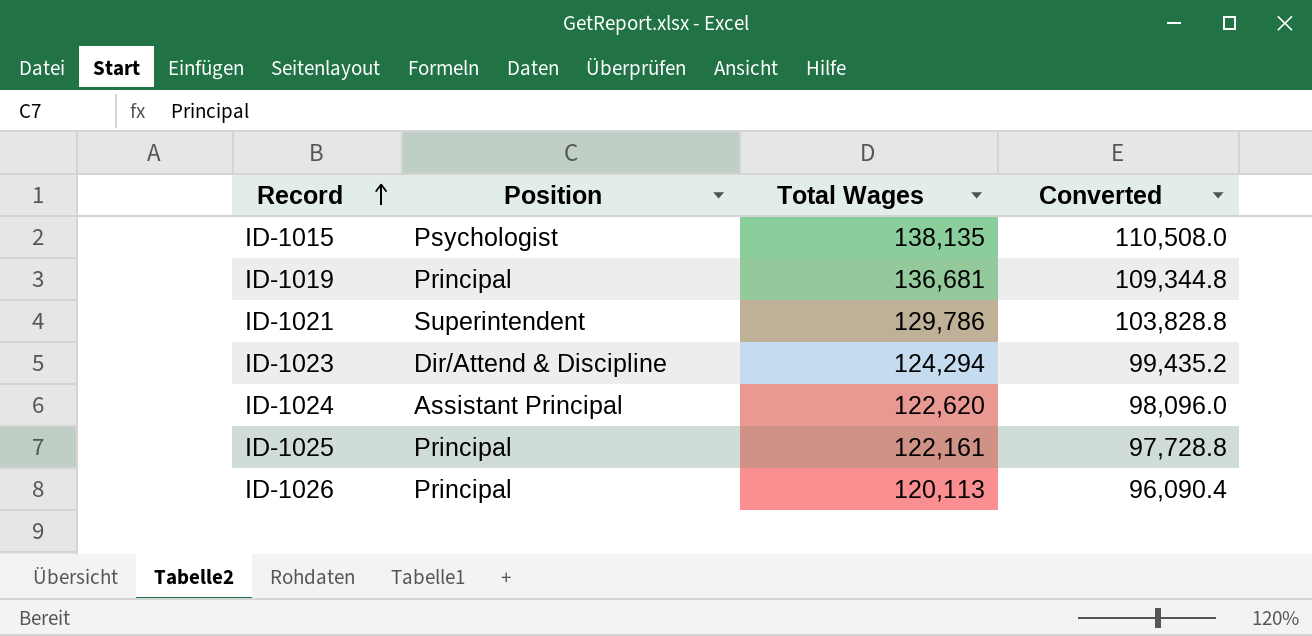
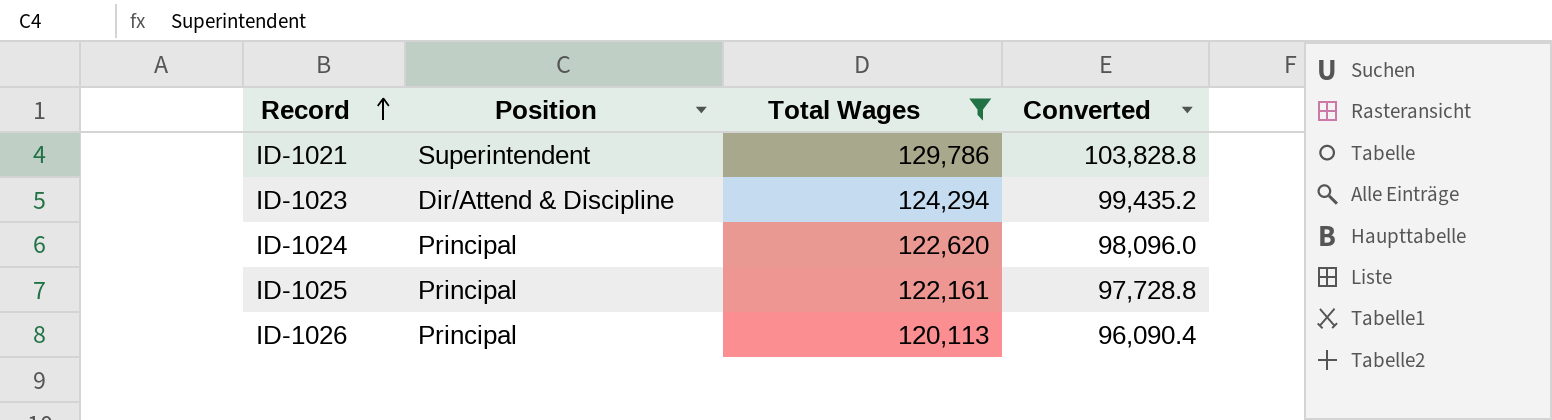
filter: none -> Total Wages <= 129,786
ID-1024 | Position: Assistant Principal -> Principal

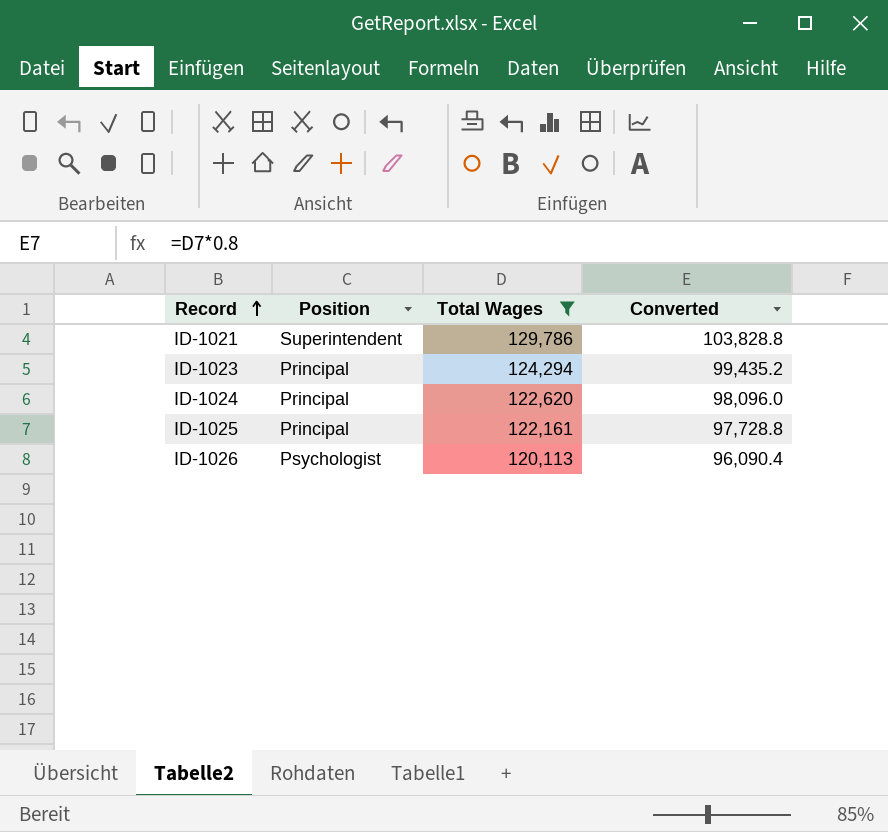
ID-1023 | Position: Dir/Attend & Discipline -> Principal
ID-1026 | Position: Principal -> Psychologist

